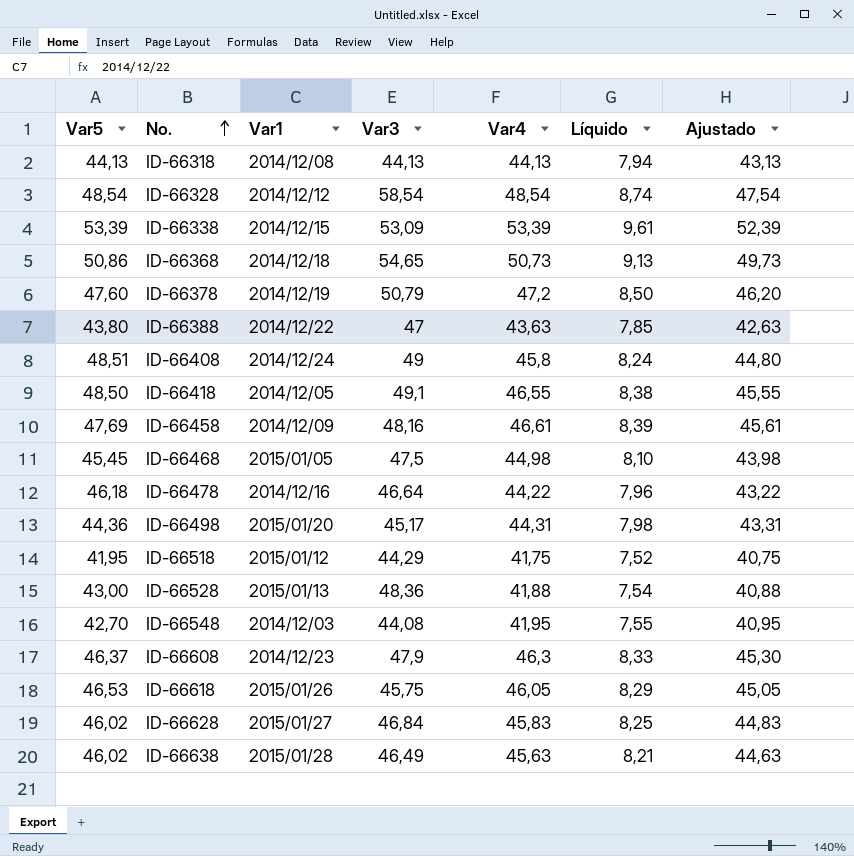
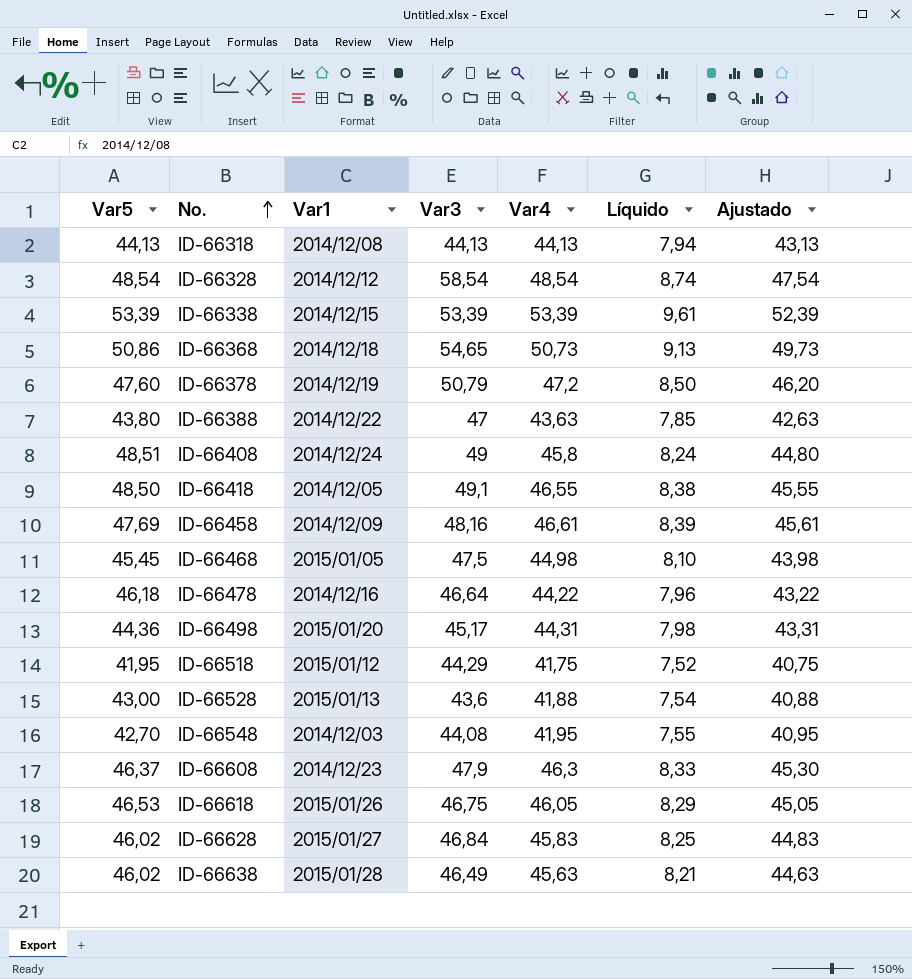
ID-66338 | Var3: 53,09 -> 53,39
ID-66528 | Var3: 48,36 -> 43,6
ID-66618 | Var3: 45,75 -> 46,75

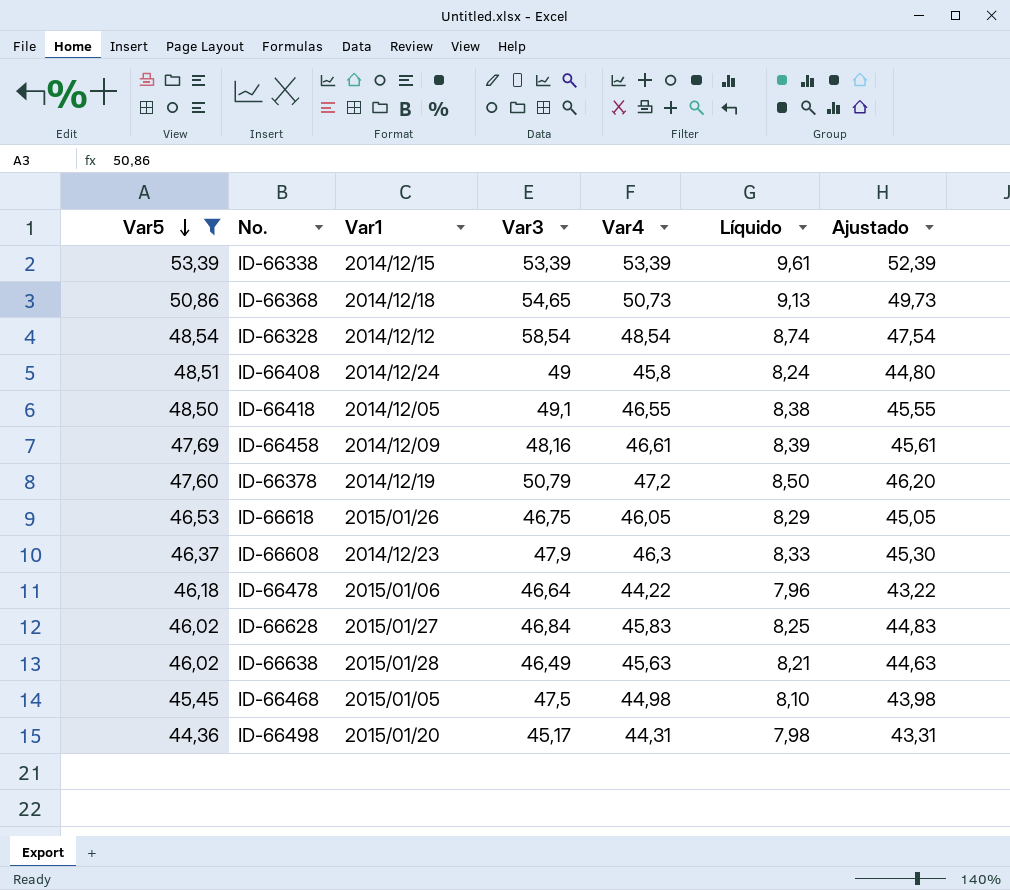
filter: none -> Var5 >= 44,36
row order: No. ascending -> Var5 descending
ID-66478 | Var1: 2014/12/16 -> 2015/01/06

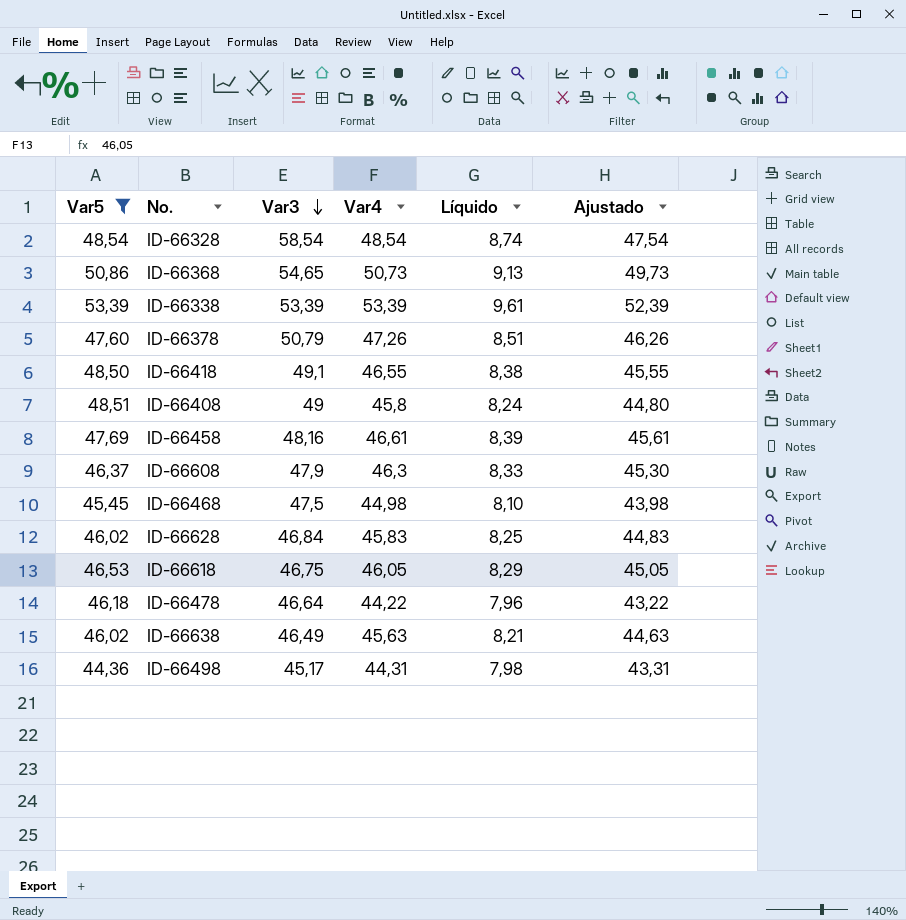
row order: Var5 descending -> Var3 descending
column Var1 | position: 3 -> none
ID-66378 | Var4: 47,2 -> 47,26
ID-66378 | Líquido: 8,50 -> 8,51
ID-66378 | Ajustado: 46,20 -> 46,26

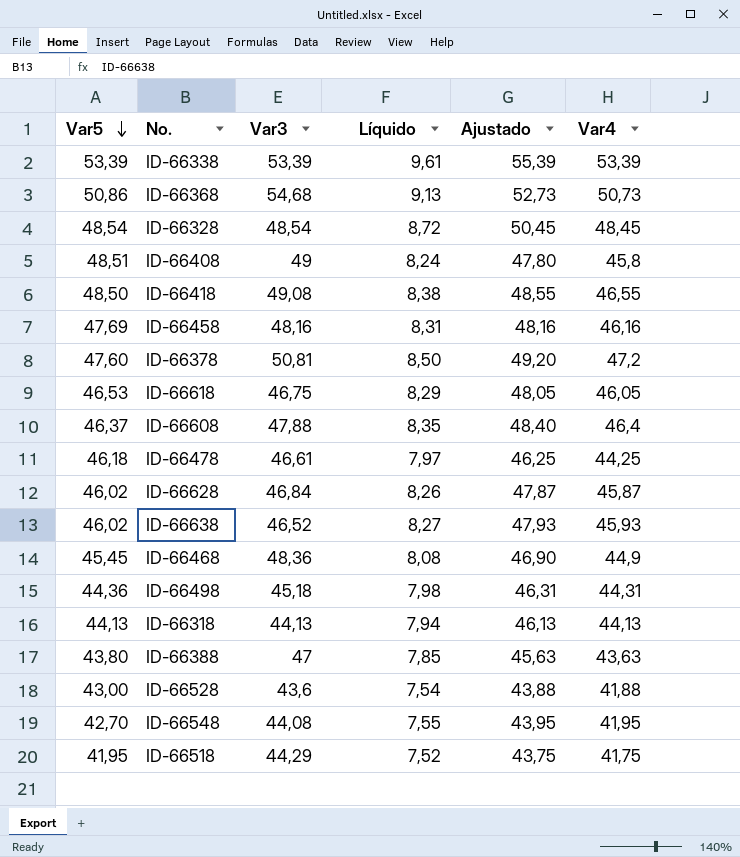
filter: Var5 >= 44,36 -> none
row order: Var3 descending -> Var5 descending
column Ajustado | formula: [Var4] - 1 -> [Var4] + 2
column Var4 | position: 4 -> 6
ID-66368 | Var3: 54,65 -> 54,68
ID-66328 | Var3: 58,54 -> 48,54
ID-66328 | Líquido: 8,74 -> 8,72
ID-66328 | Var4: 48,54 -> 48,45
ID-66418 | Var3: 49,1 -> 49,08
ID-66458 | Líquido: 8,39 -> 8,31
ID-66458 | Var4: 46,61 -> 46,16
ID-66378 | Var3: 50,79 -> 50,81
ID-66378 | Líquido: 8,51 -> 8,50
ID-66378 | Var4: 47,26 -> 47,2
ID-66608 | Var3: 47,9 -> 47,88
ID-66608 | Líquido: 8,33 -> 8,35
ID-66608 | Var4: 46,3 -> 46,4
ID-66478 | Var3: 46,64 -> 46,61
ID-66478 | Líquido: 7,96 -> 7,97
ID-66478 | Var4: 44,22 -> 44,25
ID-66628 | Líquido: 8,25 -> 8,26
ID-66628 | Var4: 45,83 -> 45,87
ID-66638 | Var3: 46,49 -> 46,52
ID-66638 | Líquido: 8,21 -> 8,27
ID-66638 | Var4: 45,63 -> 45,93
ID-66468 | Var3: 47,5 -> 48,36
ID-66468 | Líquido: 8,10 -> 8,08
ID-66468 | Var4: 44,98 -> 44,9
ID-66498 | Var3: 45,17 -> 45,18

